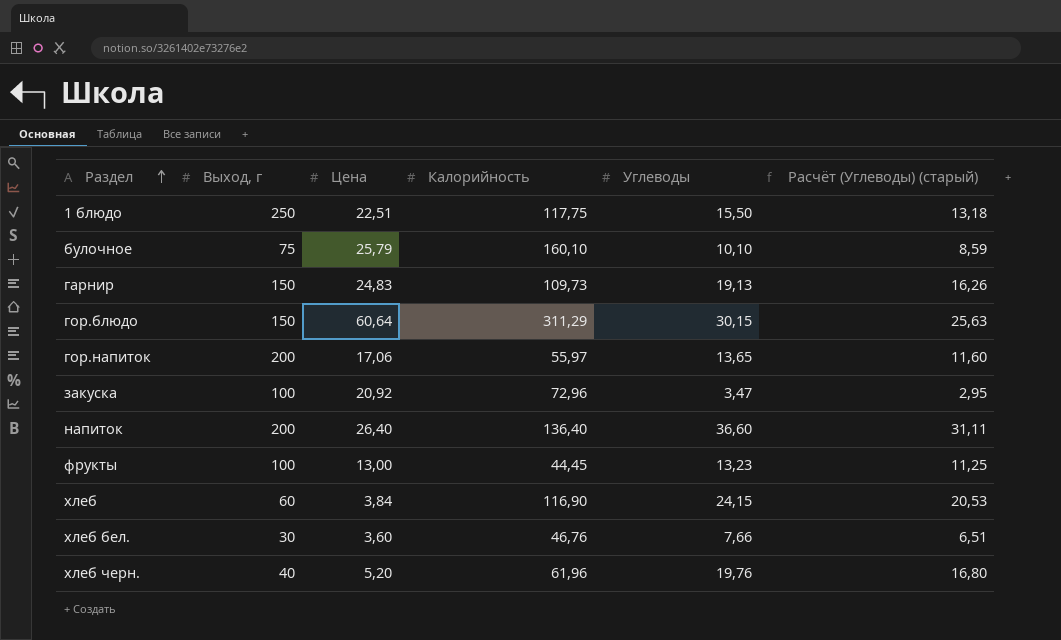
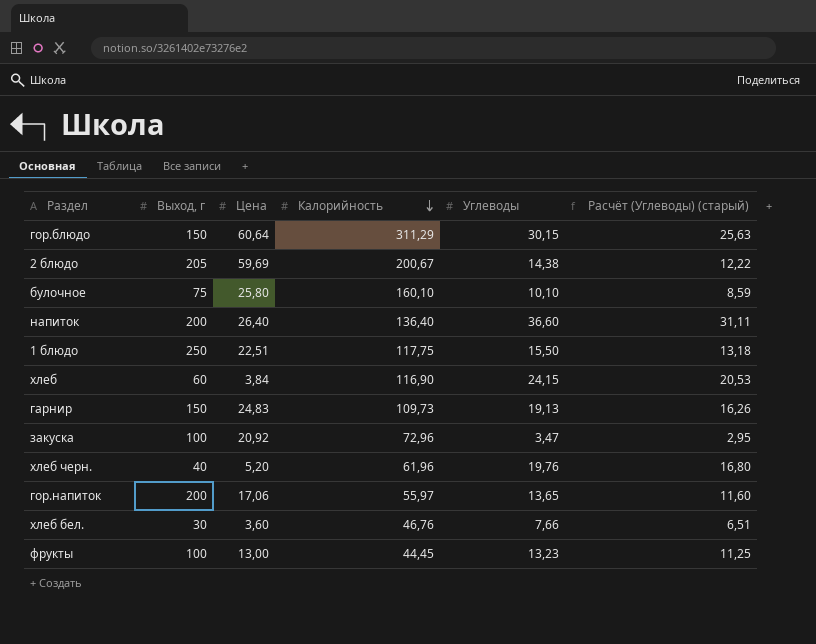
row order: Раздел ascending -> Калорийность descending
row 2 блюдо: none -> 205 | 59,69 | 200,67 | 14,38 | 12,22
булочное | Цена: 25,79 -> 25,80

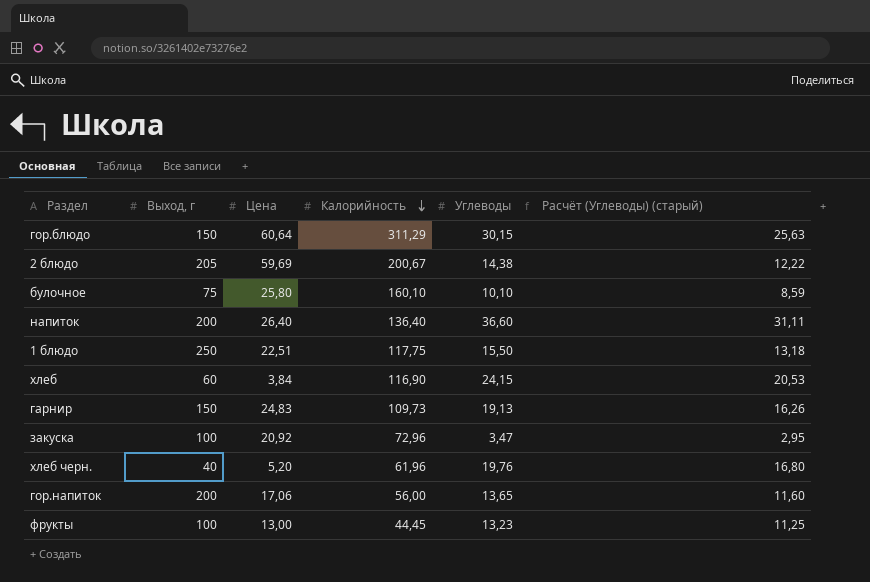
row хлеб бел.: 30 | 3,60 | 46,76 | 7,66 | 6,51 -> none
гор.напиток | Калорийность: 55,97 -> 56,00

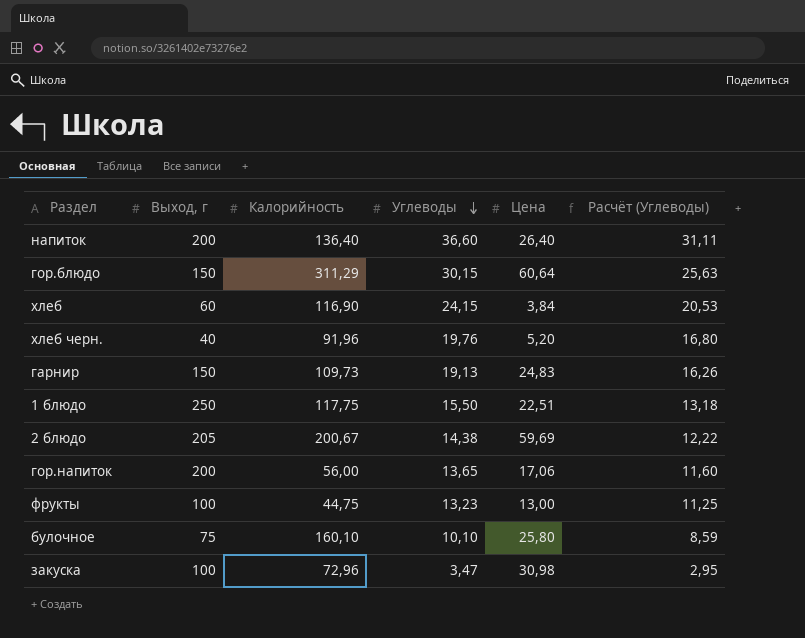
row order: Калорийность descending -> Углеводы descending
column Цена | position: 3 -> 5
column name: Расчёт (Углеводы) (старый) -> Расчёт (Углеводы)
хлеб черн. | Калорийность: 61,96 -> 91,96
фрукты | Калорийность: 44,45 -> 44,75
закуска | Цена: 20,92 -> 30,98

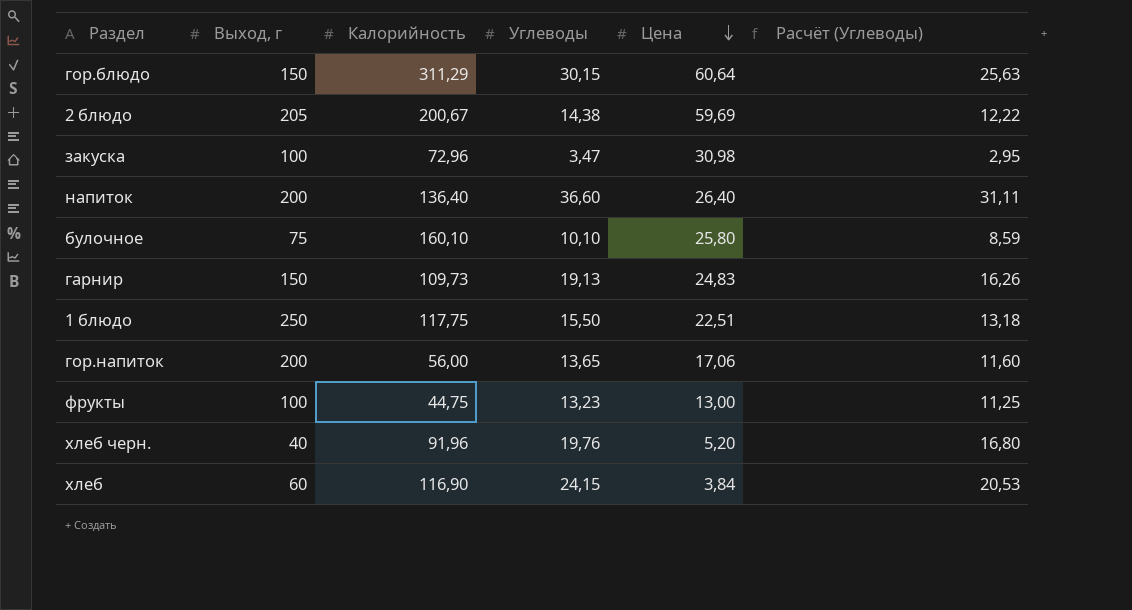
row order: Углеводы descending -> Цена descending

